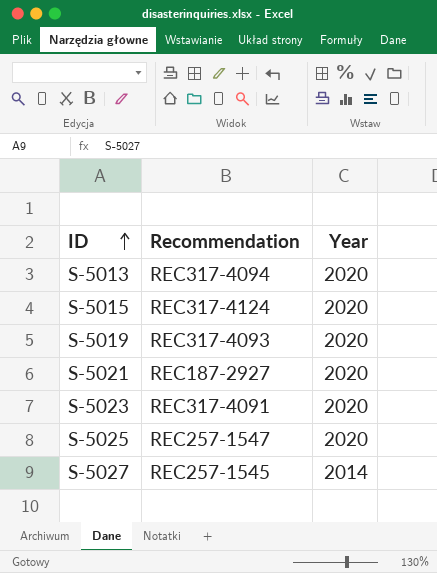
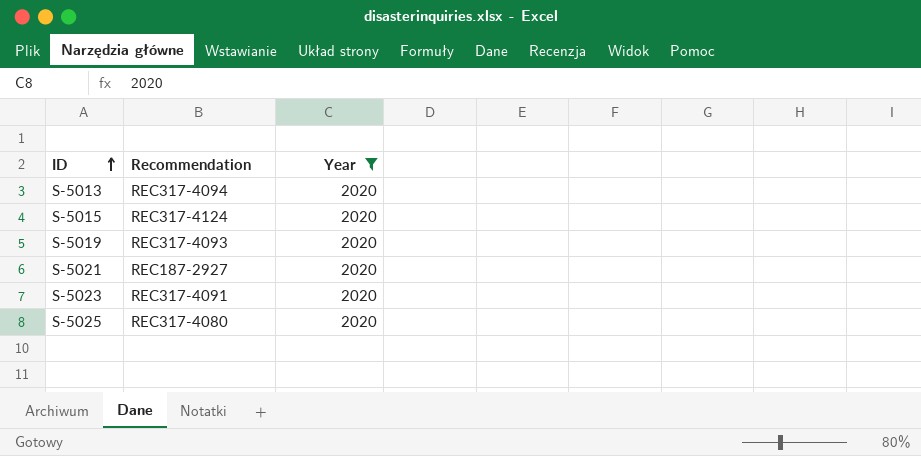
filter: none -> Year = 2020
S-5025 | Recommendation: REC257-1547 -> REC317-4080

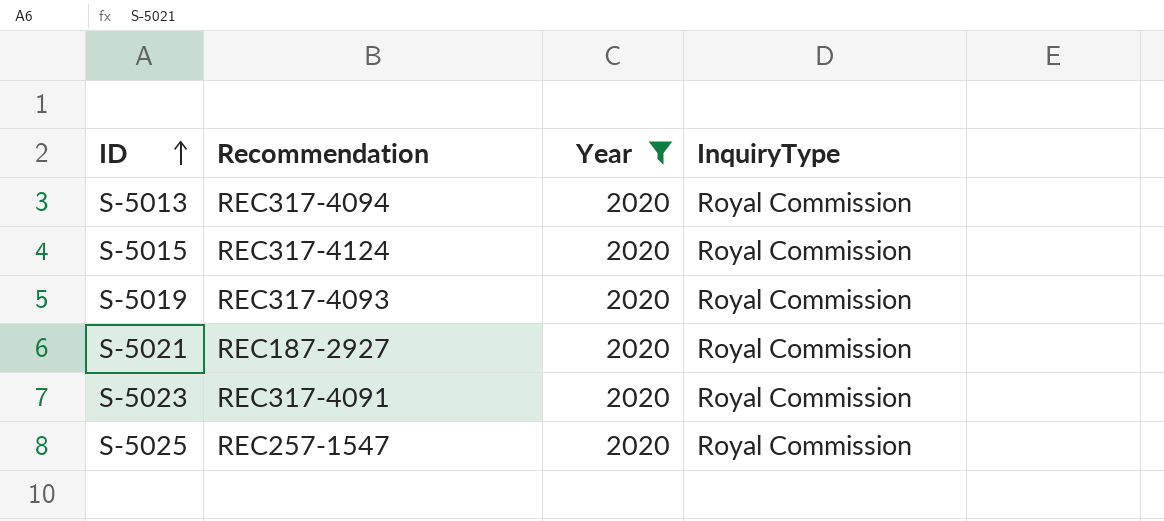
column InquiryType | position: none -> 4
S-5025 | Recommendation: REC317-4080 -> REC257-1547

